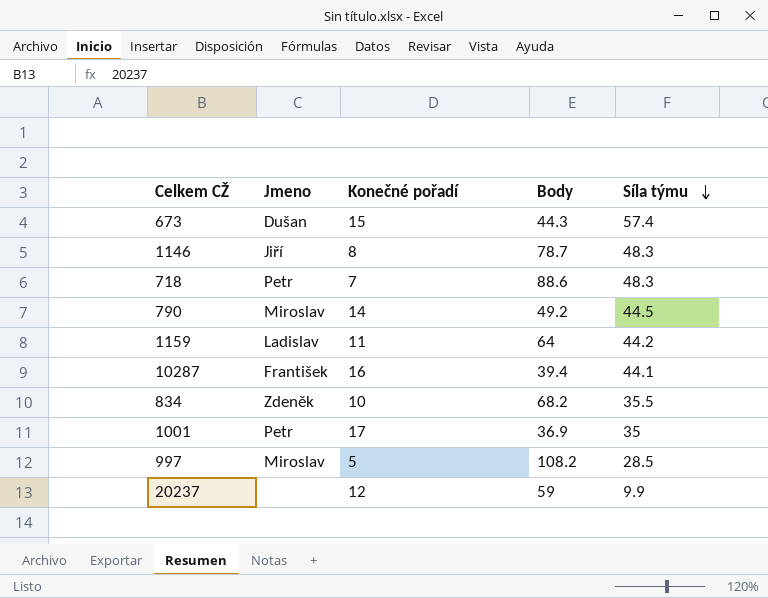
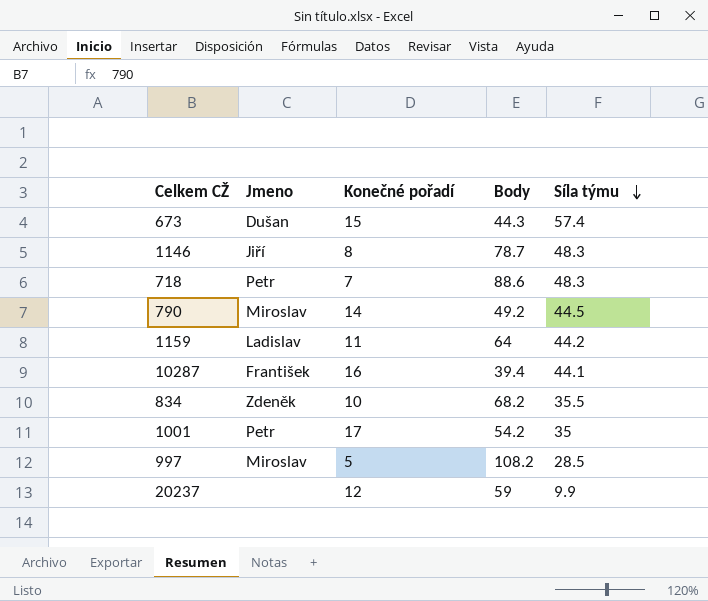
1001 | Body: 36.9 -> 54.2

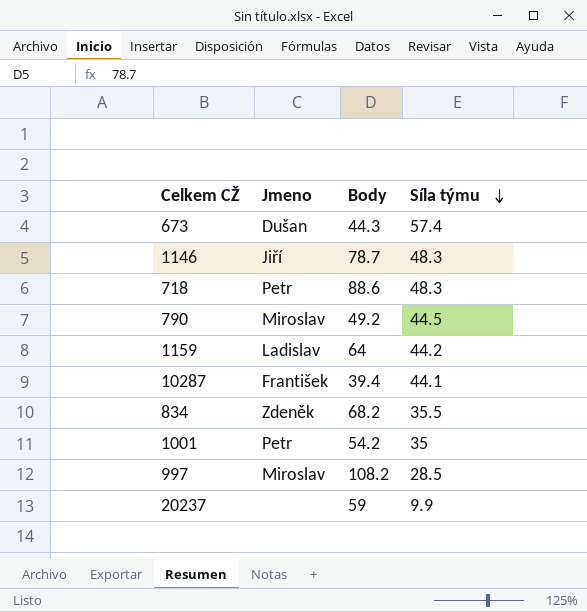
column Konečné pořadí | position: 3 -> none

